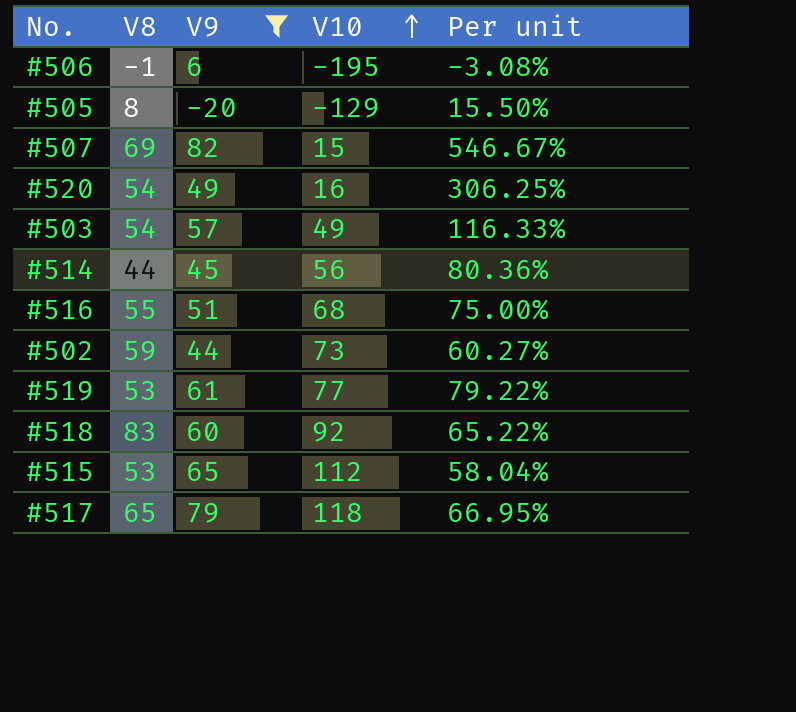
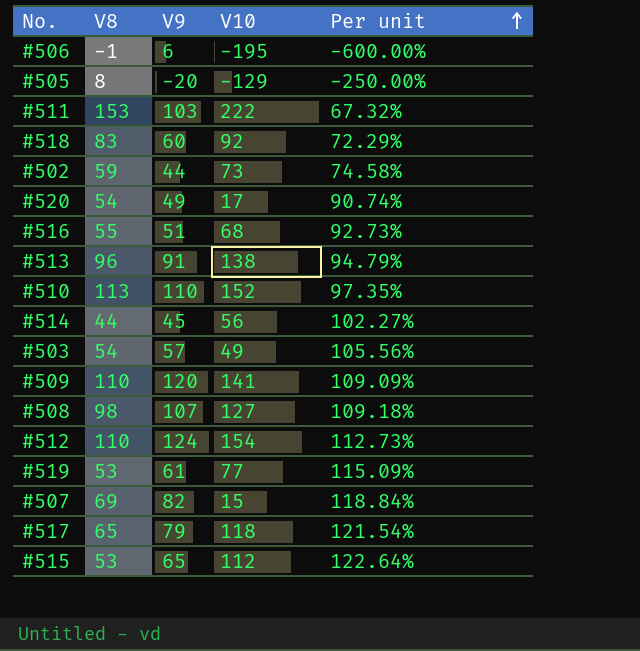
filter: V9 <= 82 -> none
row order: V10 ascending -> Per unit ascending
column Per unit | formula: [V9] / [V10] -> [V9] / [V8]
#520 | V10: 16 -> 17

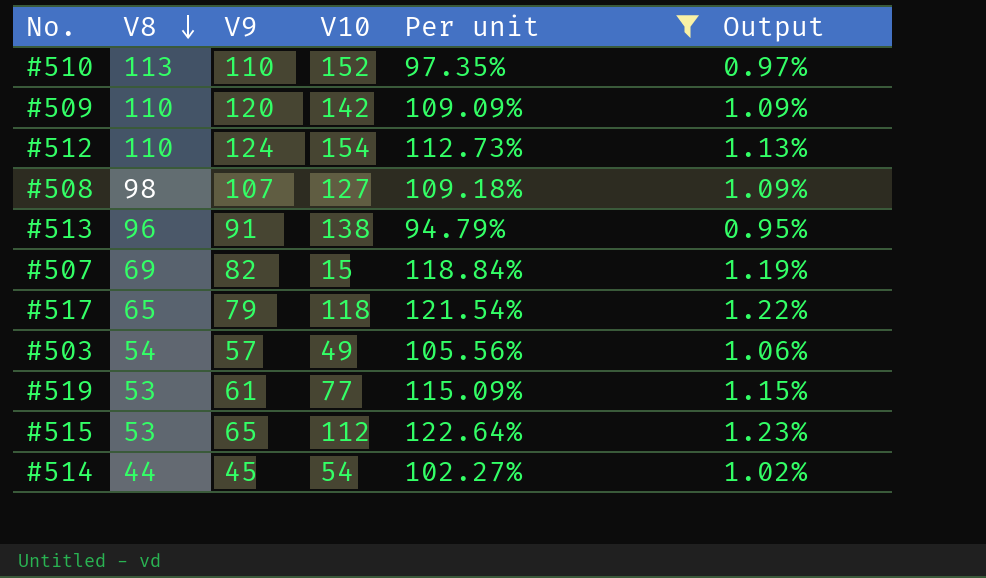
filter: none -> Per unit >= 94.79%
row order: Per unit ascending -> V8 descending
column Output | formula: none -> [Per unit] * 0.01
#509 | V10: 141 -> 142
#514 | V10: 56 -> 54

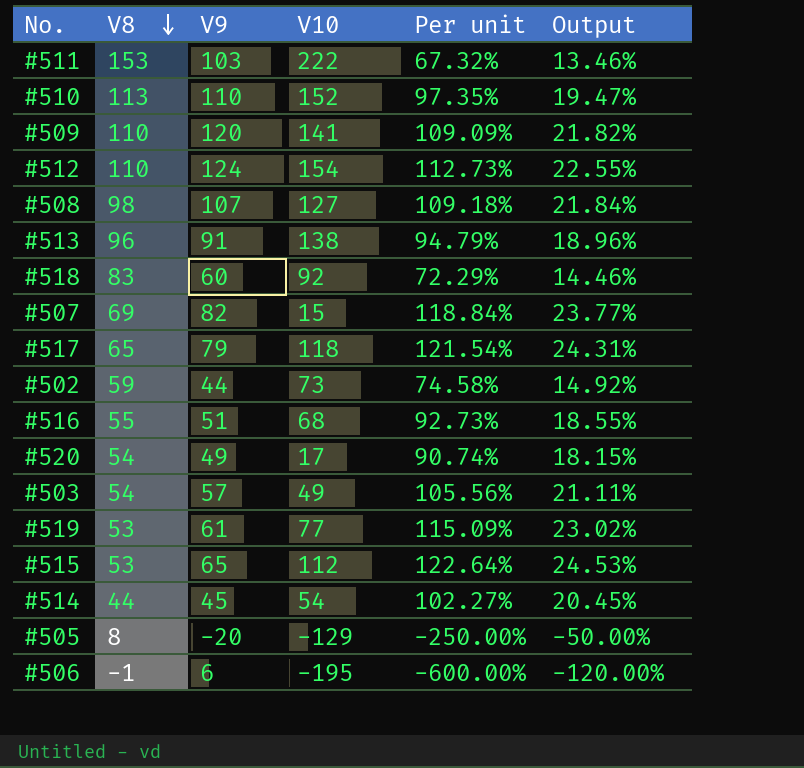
filter: Per unit >= 94.79% -> none
column Output | formula: [Per unit] * 0.01 -> [Per unit] * 0.2
#509 | V10: 142 -> 141

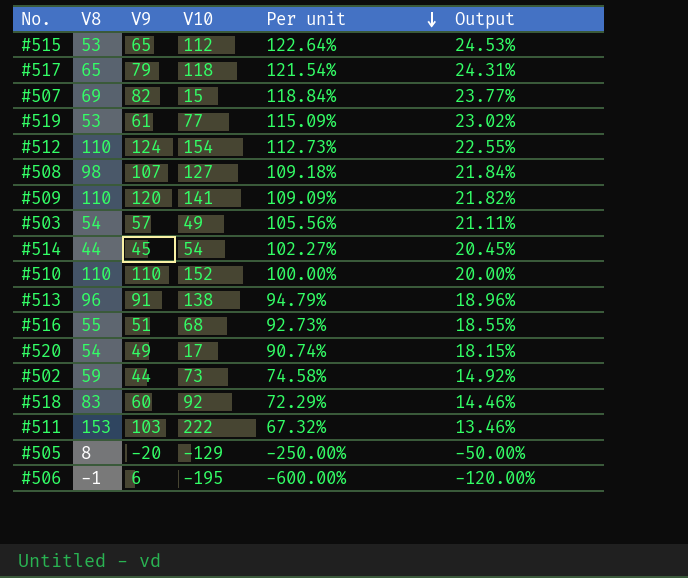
row order: V8 descending -> Per unit descending
#510 | V8: 113 -> 110
#510 | Per unit: 97.35% -> 100.00%
#510 | Output: 19.47% -> 20.00%

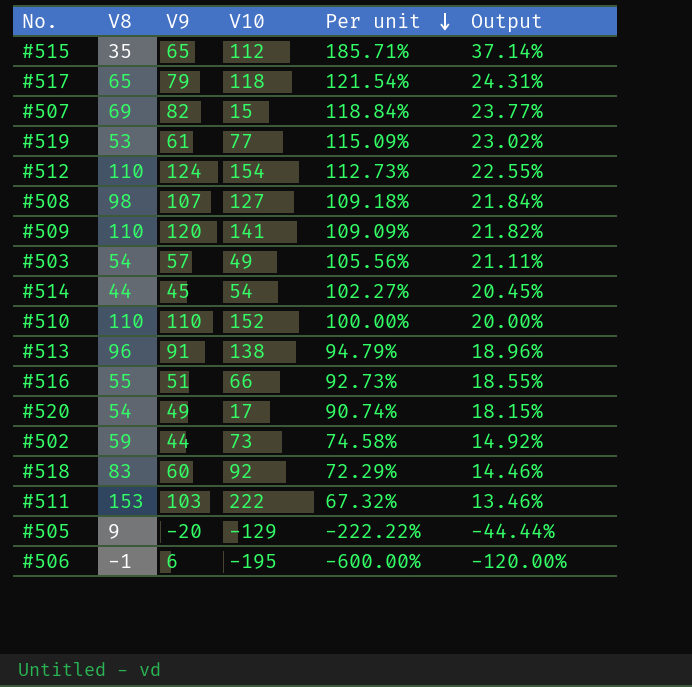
#515 | V8: 53 -> 35
#515 | Per unit: 122.64% -> 185.71%
#515 | Output: 24.53% -> 37.14%
#516 | V10: 68 -> 66
#505 | V8: 8 -> 9
#505 | Per unit: -250.00% -> -222.22%
#505 | Output: -50.00% -> -44.44%

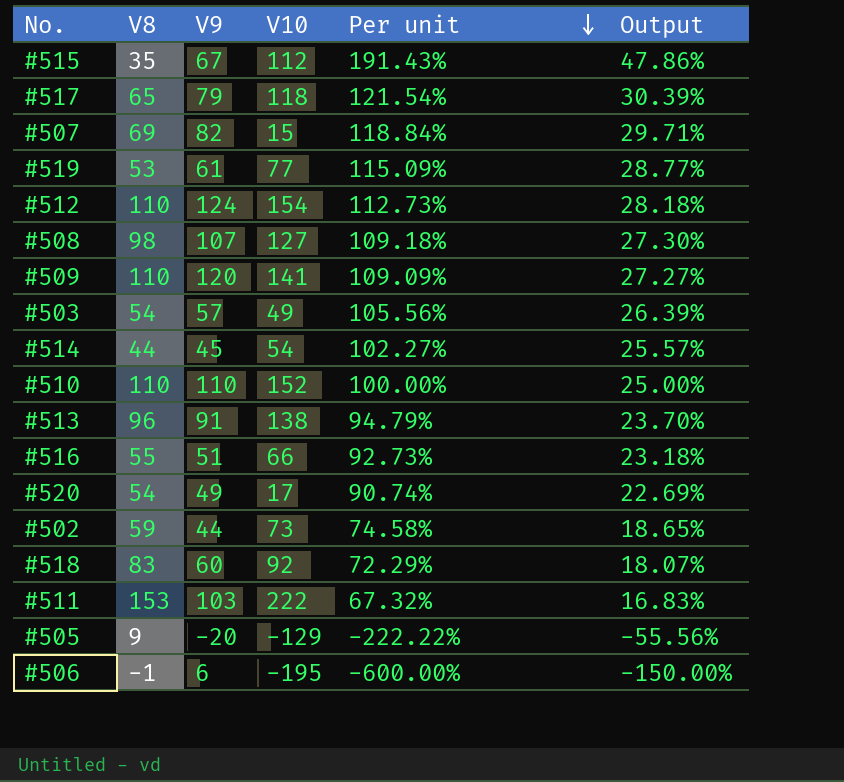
column Output | formula: [Per unit] * 0.2 -> [Per unit] * 0.25
#515 | V9: 65 -> 67
#515 | Per unit: 185.71% -> 191.43%

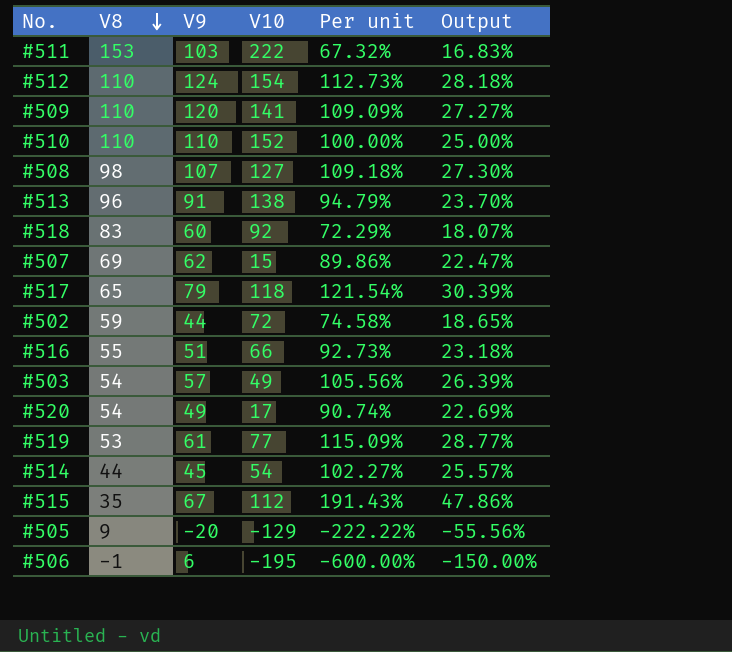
row order: Per unit descending -> V8 descending
#507 | V9: 82 -> 62
#507 | Per unit: 118.84% -> 89.86%
#507 | Output: 29.71% -> 22.47%
#502 | V10: 73 -> 72

